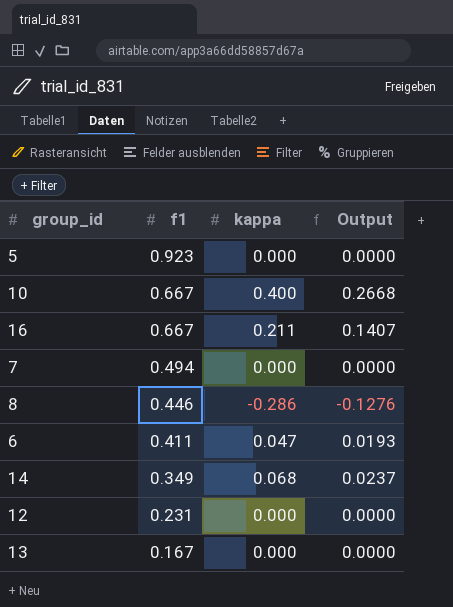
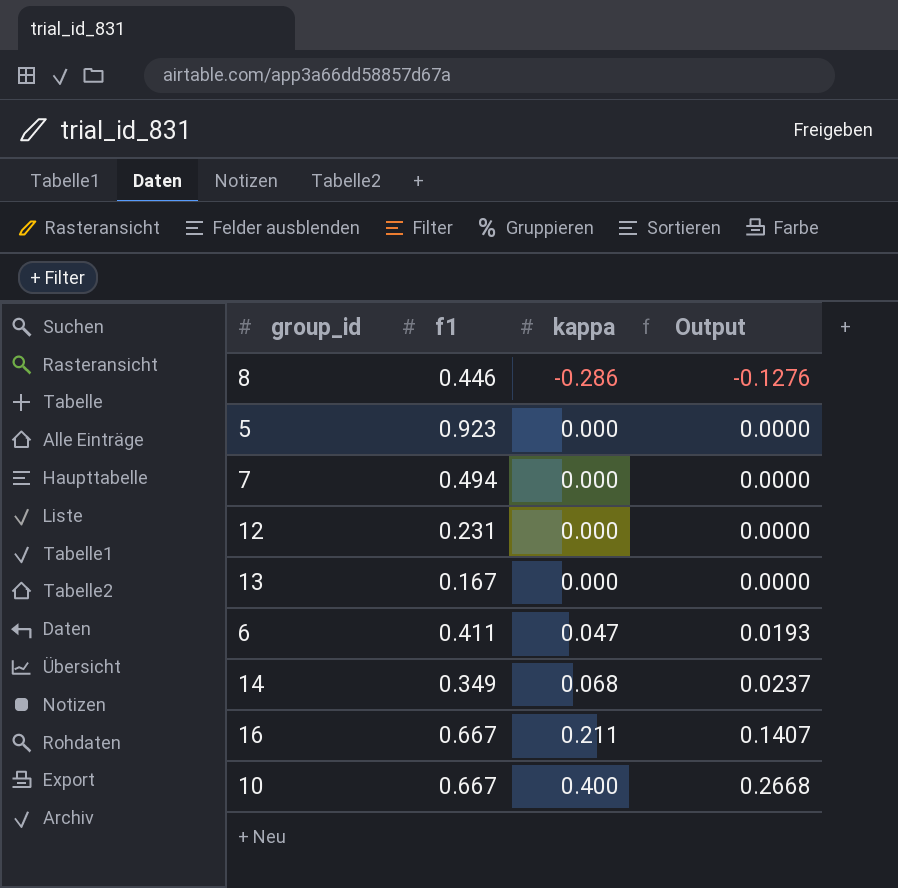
row order: f1 descending -> kappa ascending

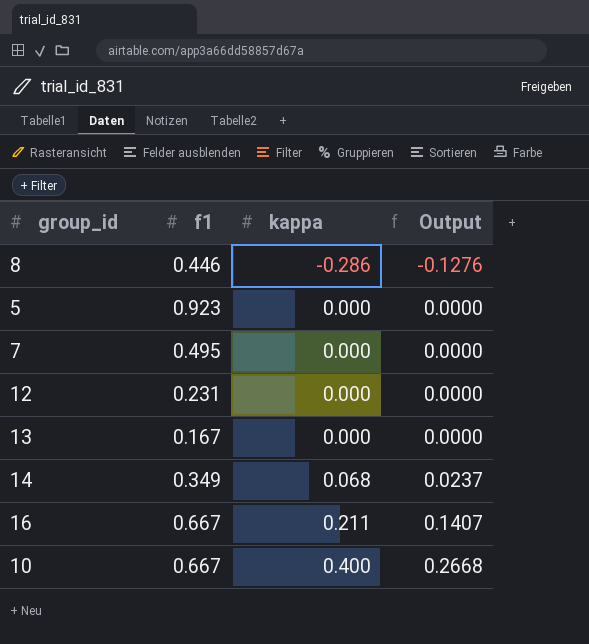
row 6: 0.411 | 0.047 | 0.0193 -> none
7 | f1: 0.494 -> 0.495

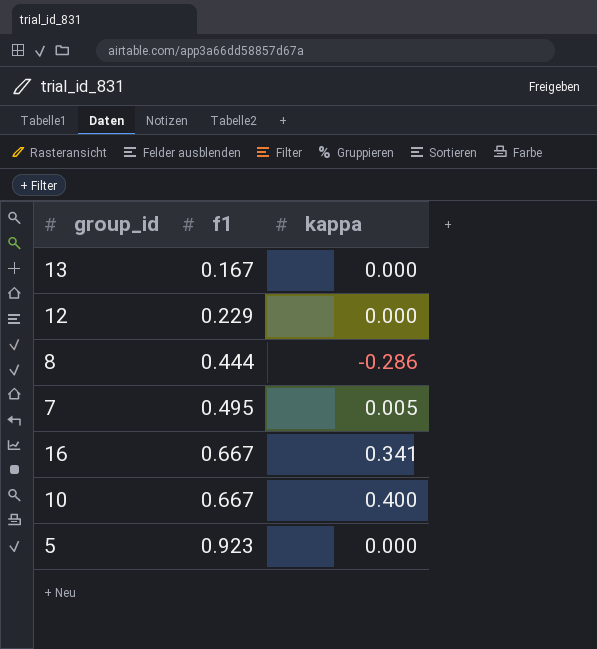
row order: kappa ascending -> f1 ascending
column Output | formula: [f1] * [kappa] -> none
row 14: 0.349 | 0.068 | 0.0237 -> none
12 | f1: 0.231 -> 0.229
8 | f1: 0.446 -> 0.444
7 | kappa: 0.000 -> 0.005
16 | kappa: 0.211 -> 0.341

